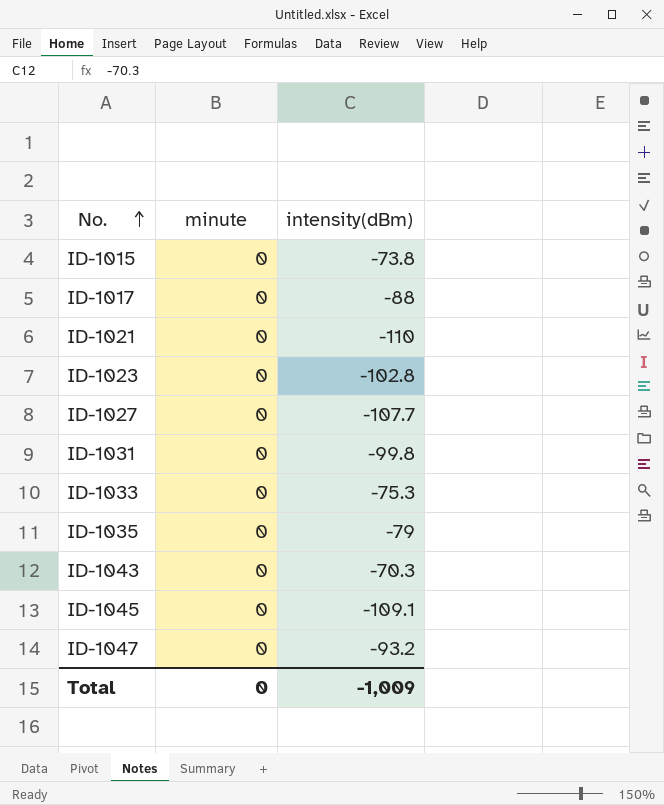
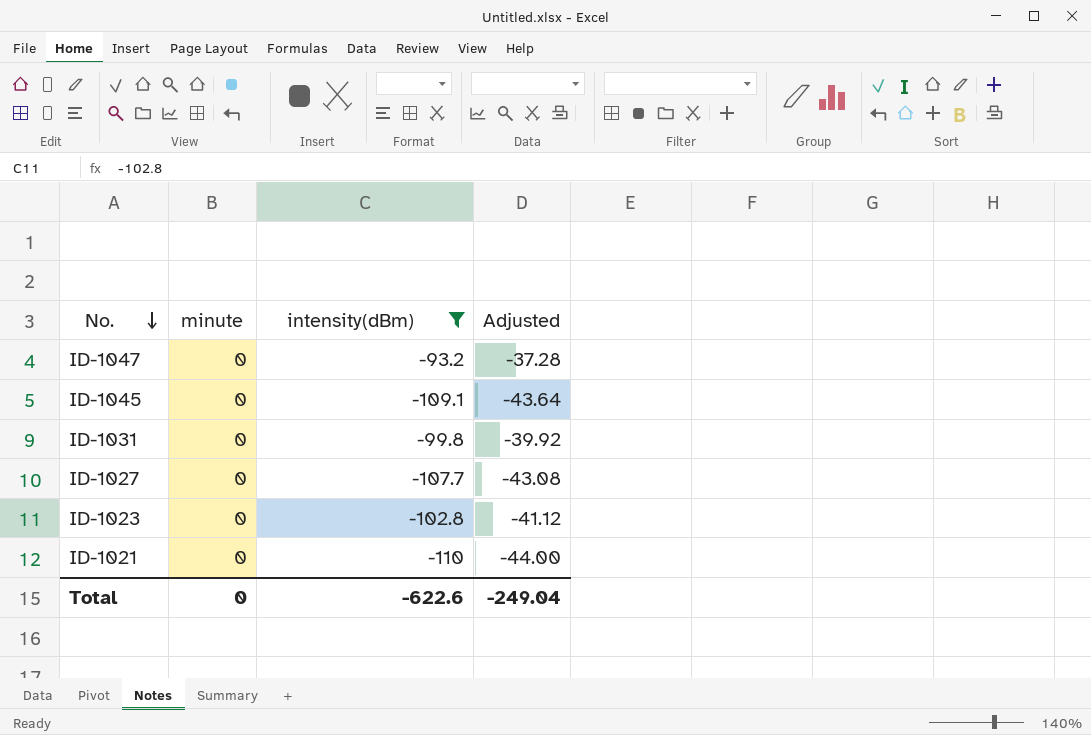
filter: none -> intensity(dBm) <= -93.2
row order: No. ascending -> No. descending
column Adjusted | formula: none -> [intensity(dBm)] * 0.4
Total | intensity(dBm): -1,009 -> -622.6

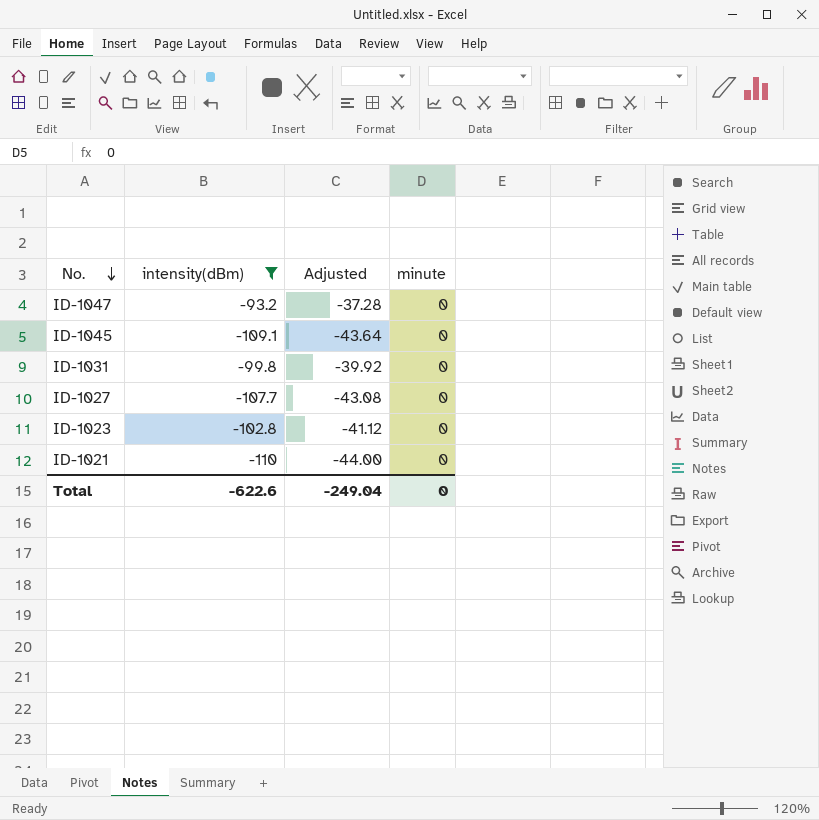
column minute | position: 2 -> 4

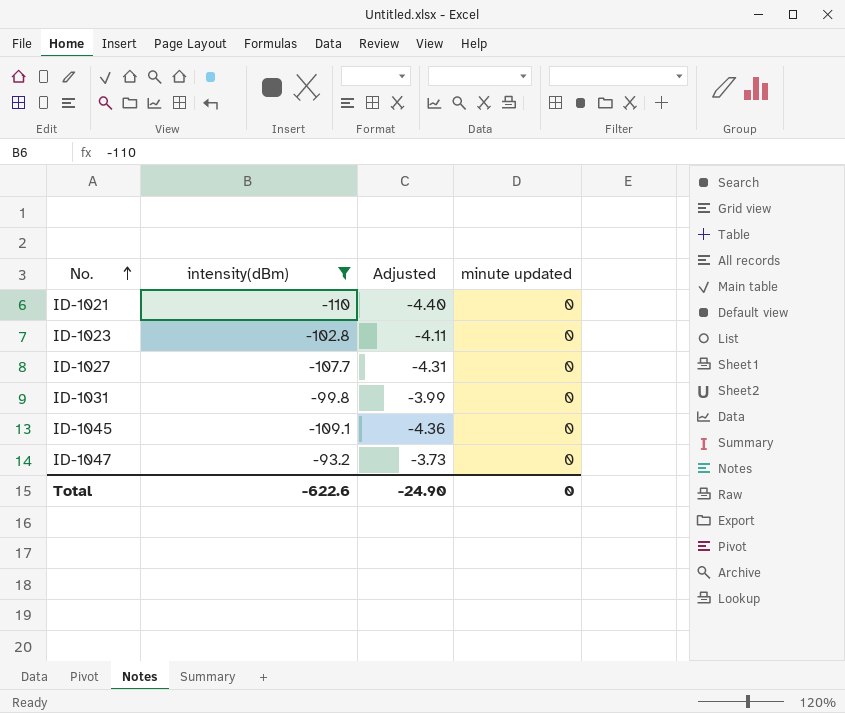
row order: No. descending -> No. ascending
column Adjusted | formula: [intensity(dBm)] * 0.4 -> [intensity(dBm)] * 0.04
column name: minute -> minute updated
Total | Adjusted: -249.04 -> -24.90

